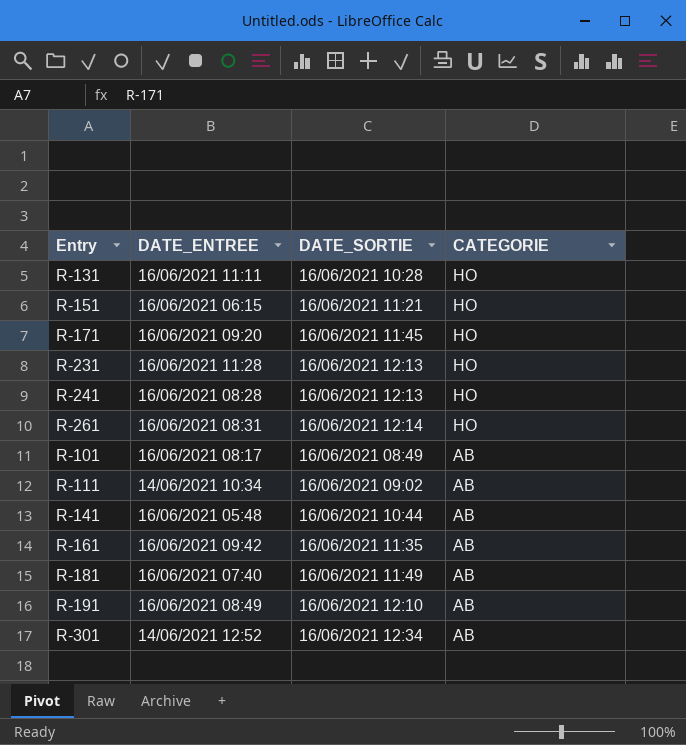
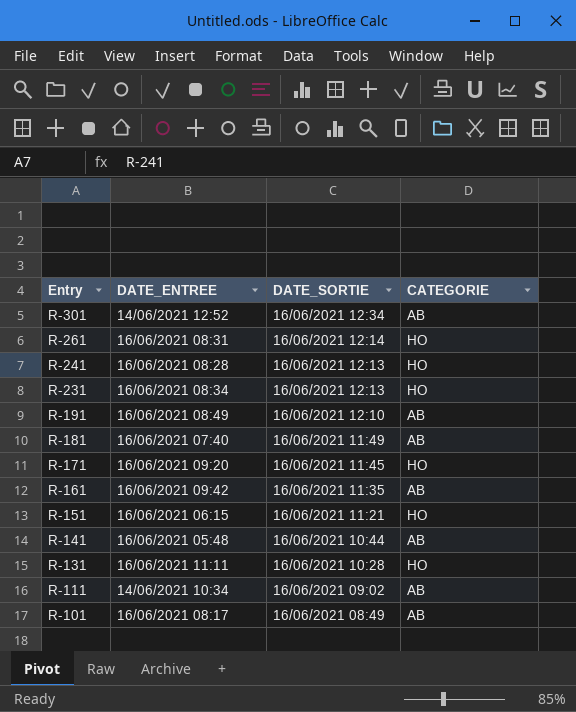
row order: CATEGORIE descending -> Entry descending
R-231 | DATE_ENTREE: 16/06/2021 11:28 -> 16/06/2021 08:34

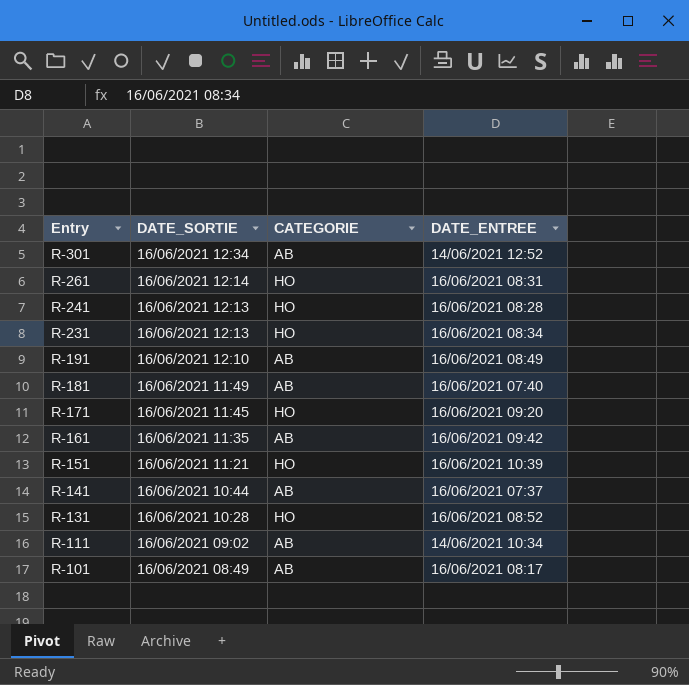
column DATE_ENTREE | position: 2 -> 4
R-151 | DATE_ENTREE: 16/06/2021 06:15 -> 16/06/2021 10:39
R-141 | DATE_ENTREE: 16/06/2021 05:48 -> 16/06/2021 07:37
R-131 | DATE_ENTREE: 16/06/2021 11:11 -> 16/06/2021 08:52

